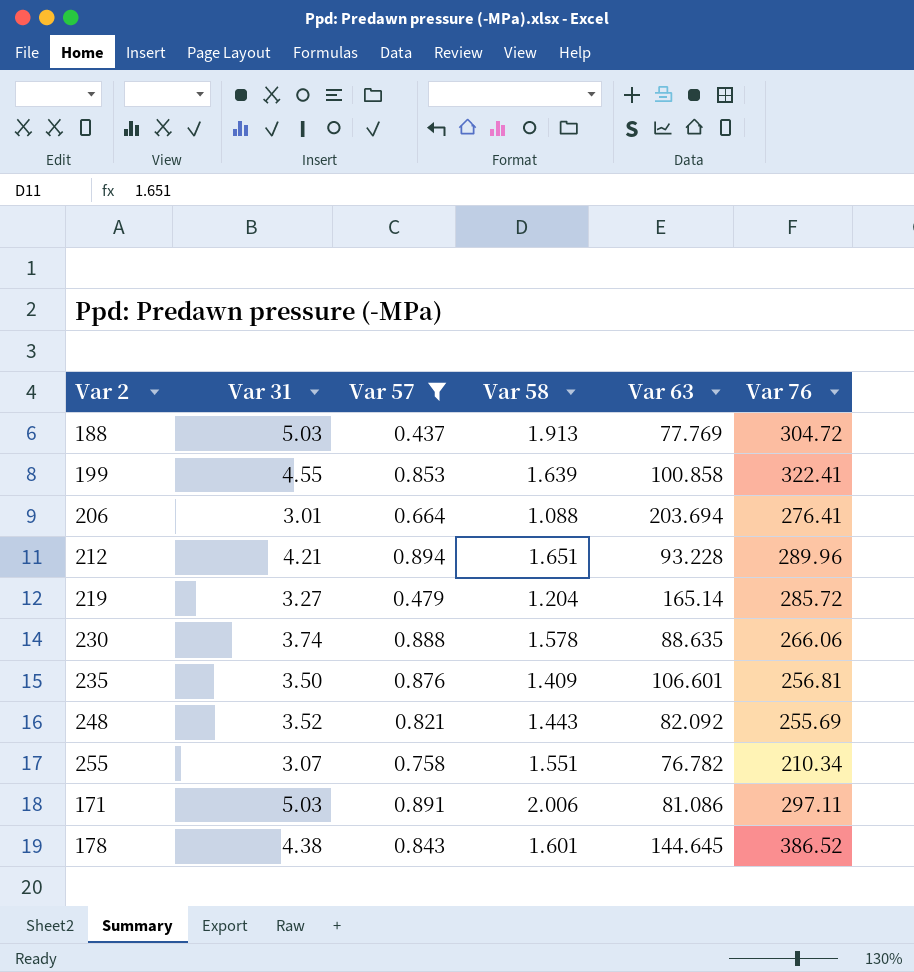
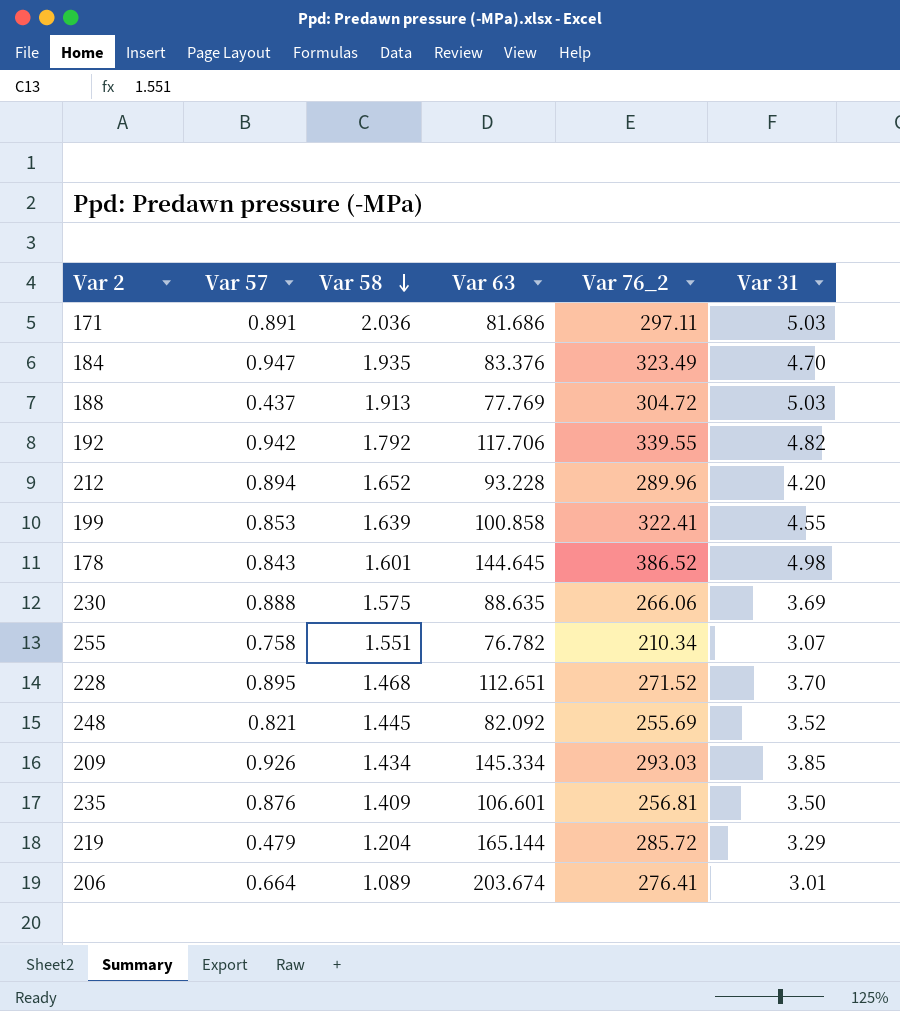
filter: Var 57 <= 0.894 -> none
row order: none -> Var 58 descending
column name: Var 76 -> Var 76_2
column Var 31 | position: 2 -> 6
171 | Var 58: 2.006 -> 2.036
171 | Var 63: 81.086 -> 81.686
212 | Var 58: 1.651 -> 1.652
212 | Var 31: 4.21 -> 4.20
178 | Var 31: 4.38 -> 4.98
230 | Var 58: 1.578 -> 1.575
230 | Var 31: 3.74 -> 3.69
248 | Var 58: 1.443 -> 1.445
219 | Var 63: 165.14 -> 165.144
219 | Var 31: 3.27 -> 3.29
206 | Var 58: 1.088 -> 1.089
206 | Var 63: 203.694 -> 203.674

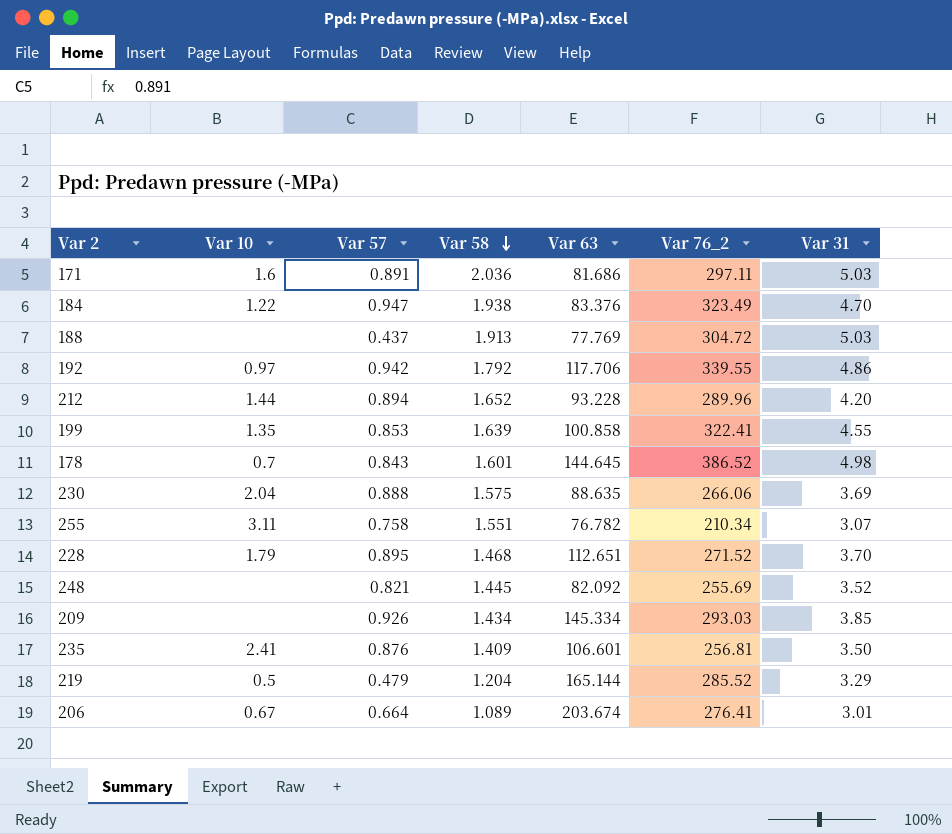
column Var 10 | position: none -> 2
184 | Var 58: 1.935 -> 1.938
192 | Var 31: 4.82 -> 4.86
219 | Var 76_2: 285.72 -> 285.52

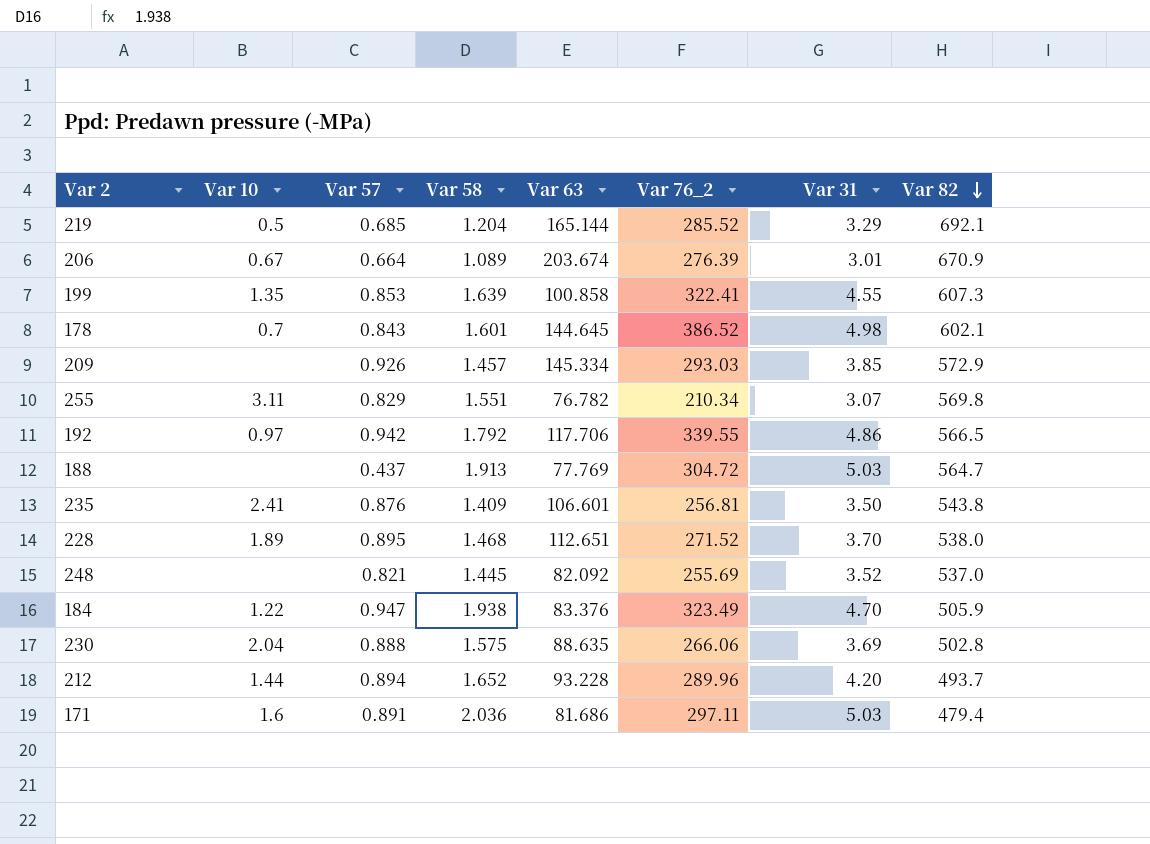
row order: Var 58 descending -> Var 82 descending
column Var 82 | position: none -> 8
219 | Var 57: 0.479 -> 0.685
206 | Var 76_2: 276.41 -> 276.39
209 | Var 58: 1.434 -> 1.457
255 | Var 57: 0.758 -> 0.829
228 | Var 10: 1.79 -> 1.89

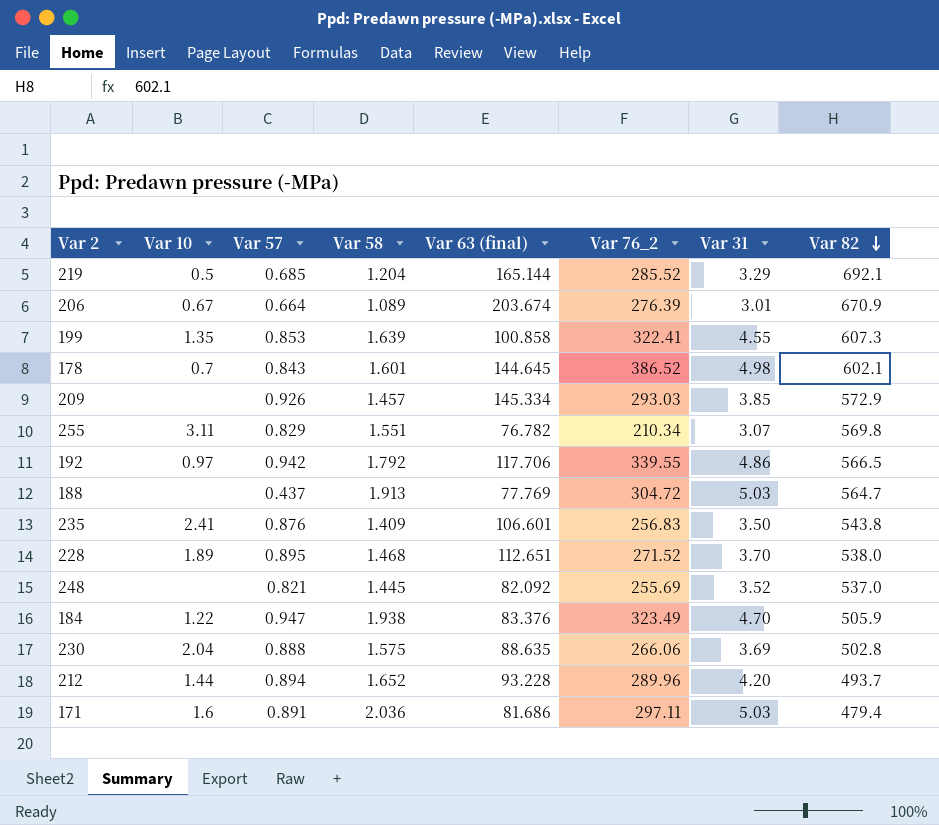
column name: Var 63 -> Var 63 (final)
235 | Var 76_2: 256.81 -> 256.83

